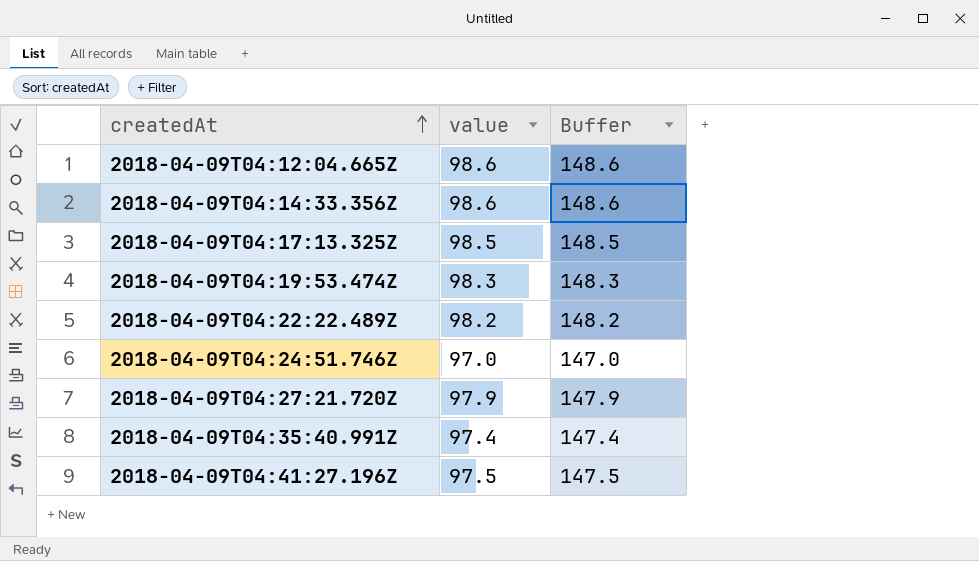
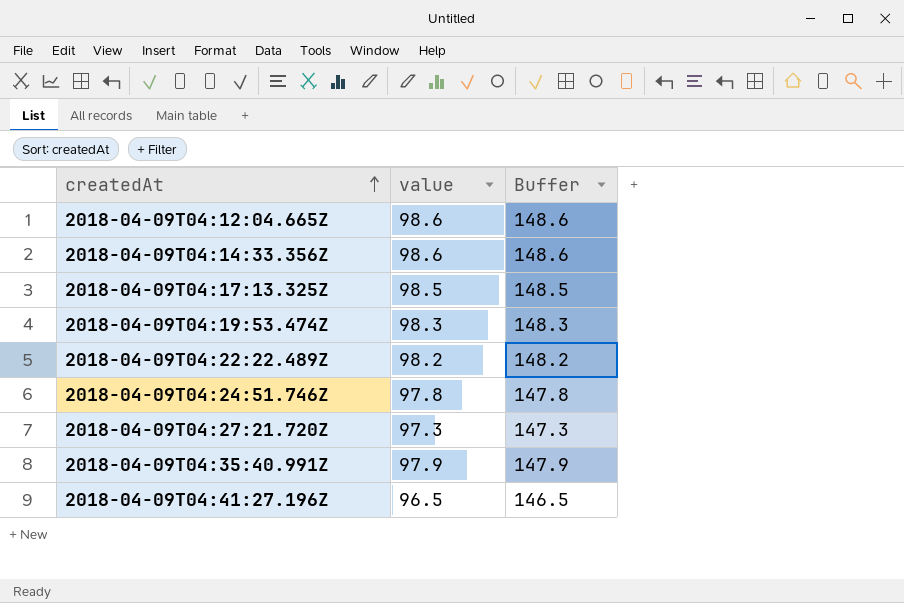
2018-04-09T04:24:51.746Z | value: 97.0 -> 97.8
2018-04-09T04:24:51.746Z | Buffer: 147.0 -> 147.8
2018-04-09T04:27:21.720Z | value: 97.9 -> 97.3
2018-04-09T04:27:21.720Z | Buffer: 147.9 -> 147.3
2018-04-09T04:35:40.991Z | value: 97.4 -> 97.9
2018-04-09T04:35:40.991Z | Buffer: 147.4 -> 147.9
2018-04-09T04:41:27.196Z | value: 97.5 -> 96.5
2018-04-09T04:41:27.196Z | Buffer: 147.5 -> 146.5

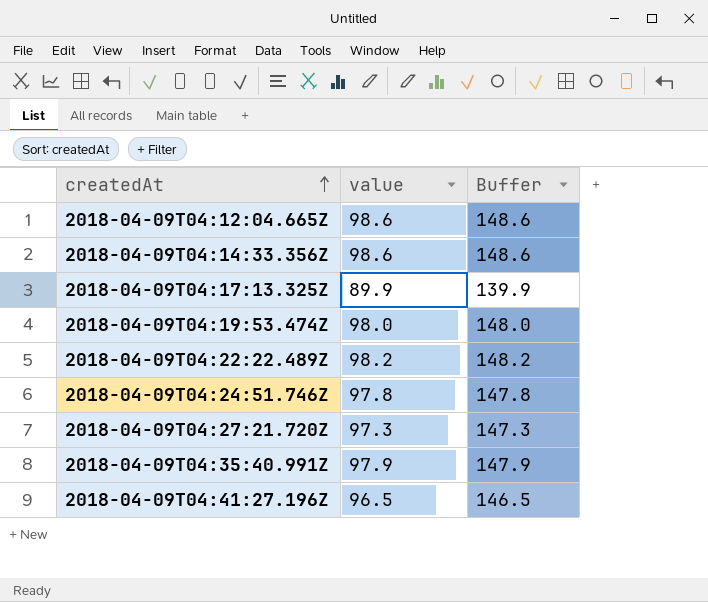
2018-04-09T04:17:13.325Z | value: 98.5 -> 89.9
2018-04-09T04:17:13.325Z | Buffer: 148.5 -> 139.9
2018-04-09T04:19:53.474Z | value: 98.3 -> 98.0
2018-04-09T04:19:53.474Z | Buffer: 148.3 -> 148.0

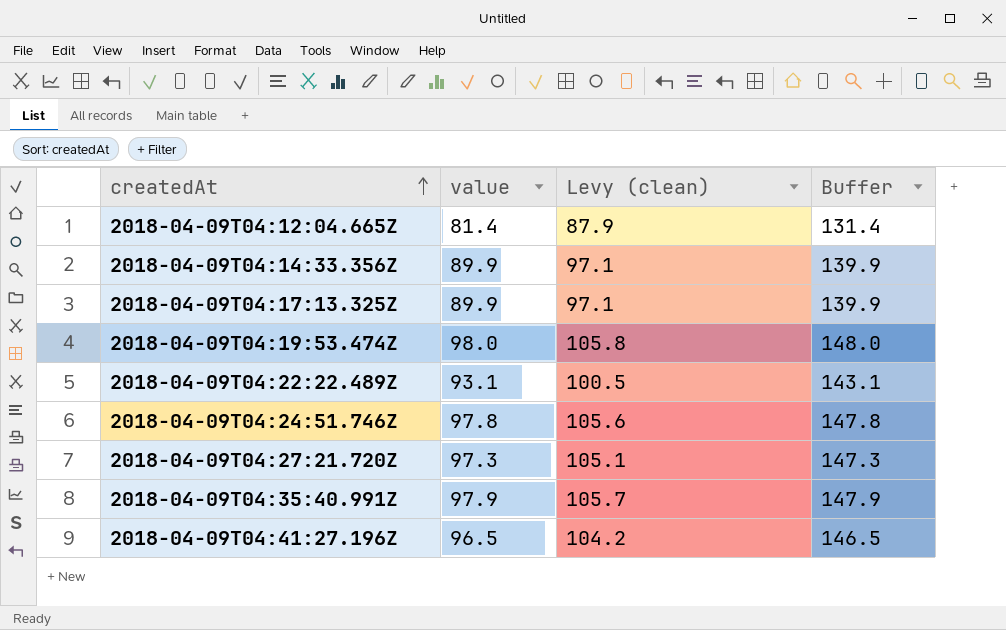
column Levy (clean) | formula: none -> [value] * 1.08
2018-04-09T04:12:04.665Z | value: 98.6 -> 81.4
2018-04-09T04:12:04.665Z | Buffer: 148.6 -> 131.4
2018-04-09T04:14:33.356Z | value: 98.6 -> 89.9
2018-04-09T04:14:33.356Z | Buffer: 148.6 -> 139.9
2018-04-09T04:22:22.489Z | value: 98.2 -> 93.1
2018-04-09T04:22:22.489Z | Buffer: 148.2 -> 143.1

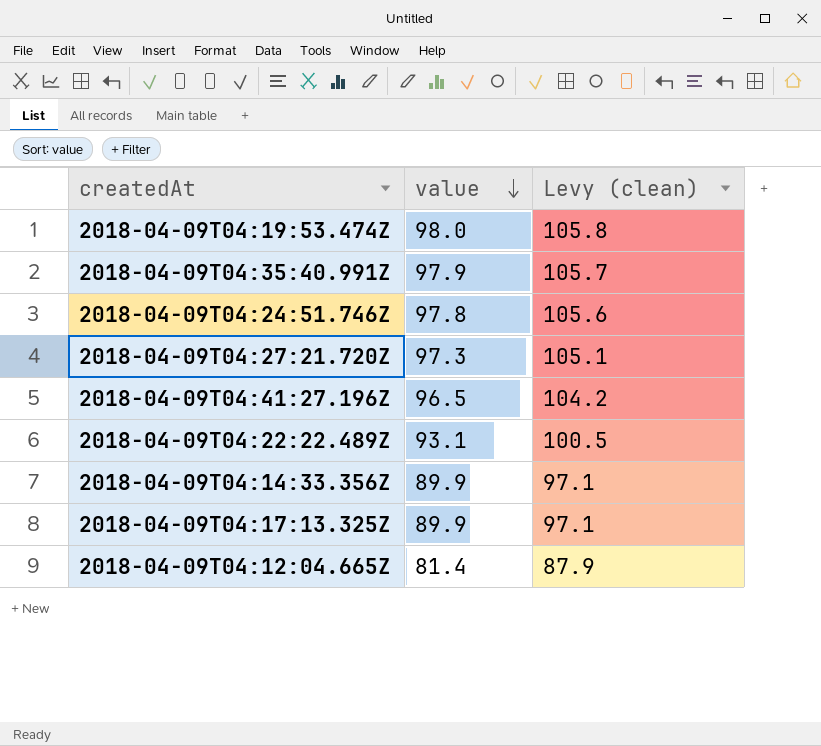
row order: createdAt ascending -> value descending
column Buffer | formula: [value] + 50 -> none

